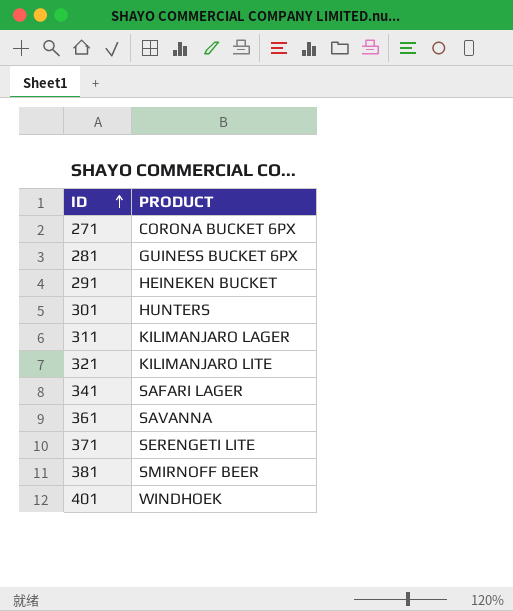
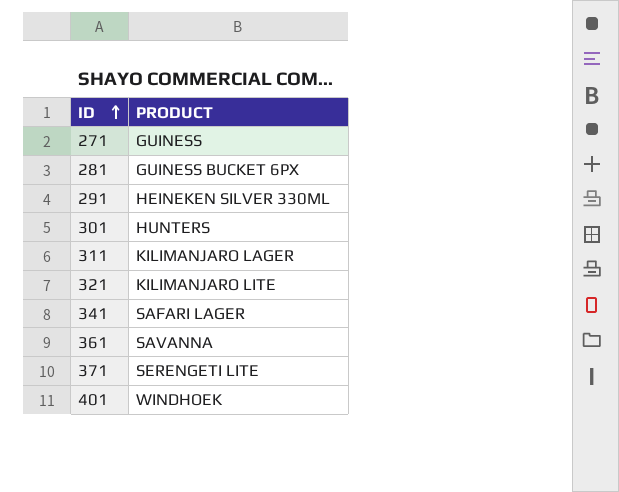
row 381: SMIRNOFF BEER -> none
271 | PRODUCT: CORONA BUCKET 6PX -> GUINESS
291 | PRODUCT: HEINEKEN BUCKET -> HEINEKEN SILVER 330ML

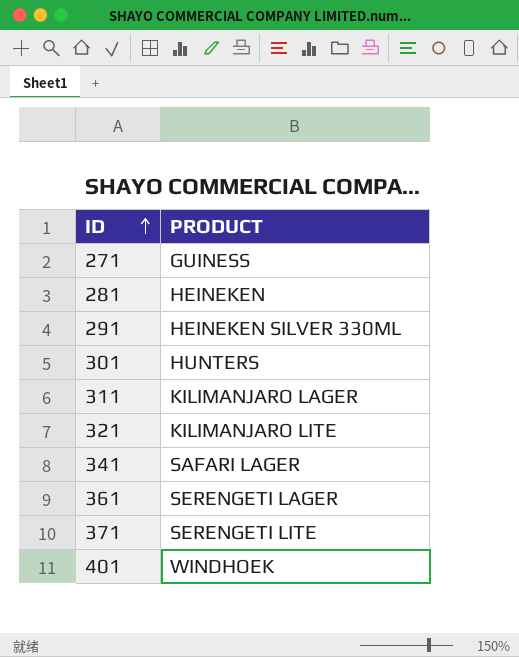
281 | PRODUCT: GUINESS BUCKET 6PX -> HEINEKEN
361 | PRODUCT: SAVANNA -> SERENGETI LAGER

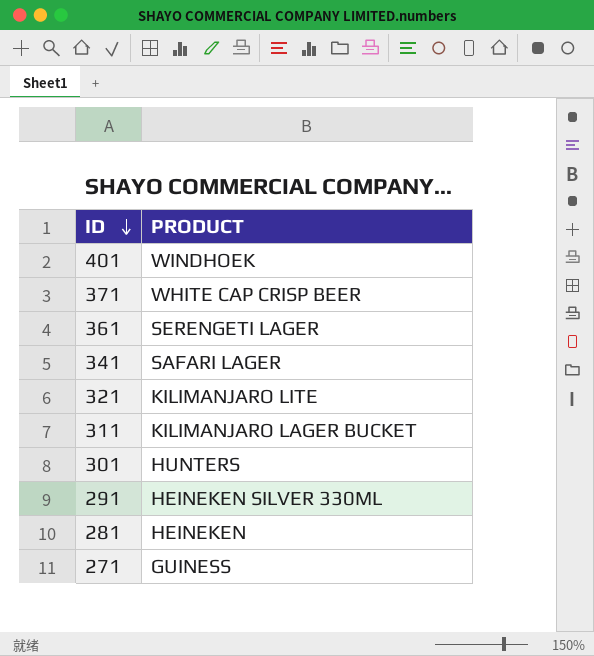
row order: ID ascending -> ID descending
371 | PRODUCT: SERENGETI LITE -> WHITE CAP CRISP BEER
311 | PRODUCT: KILIMANJARO LAGER -> KILIMANJARO LAGER BUCKET

